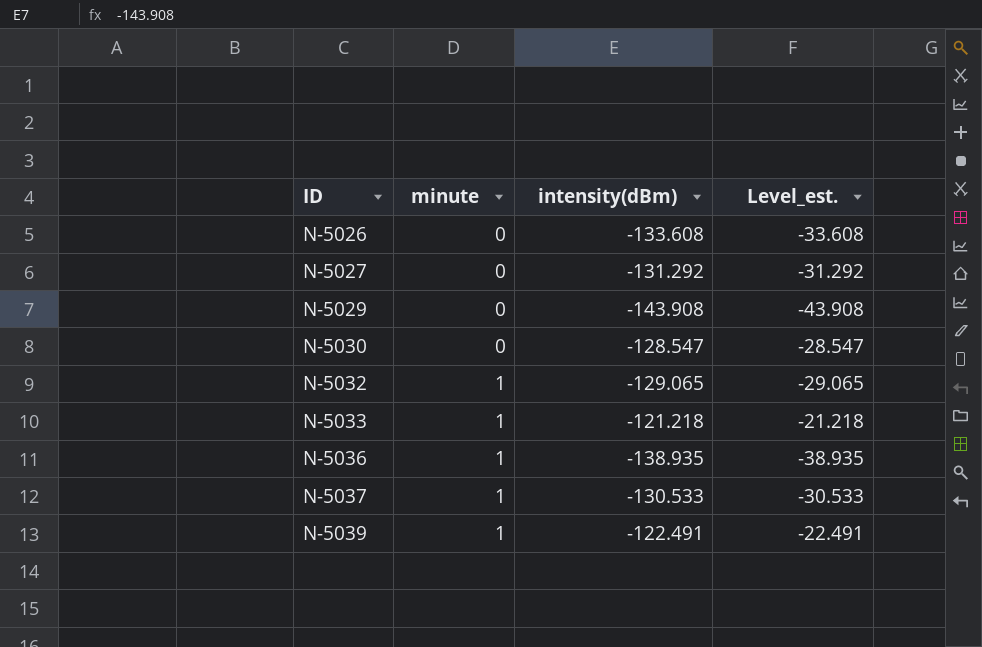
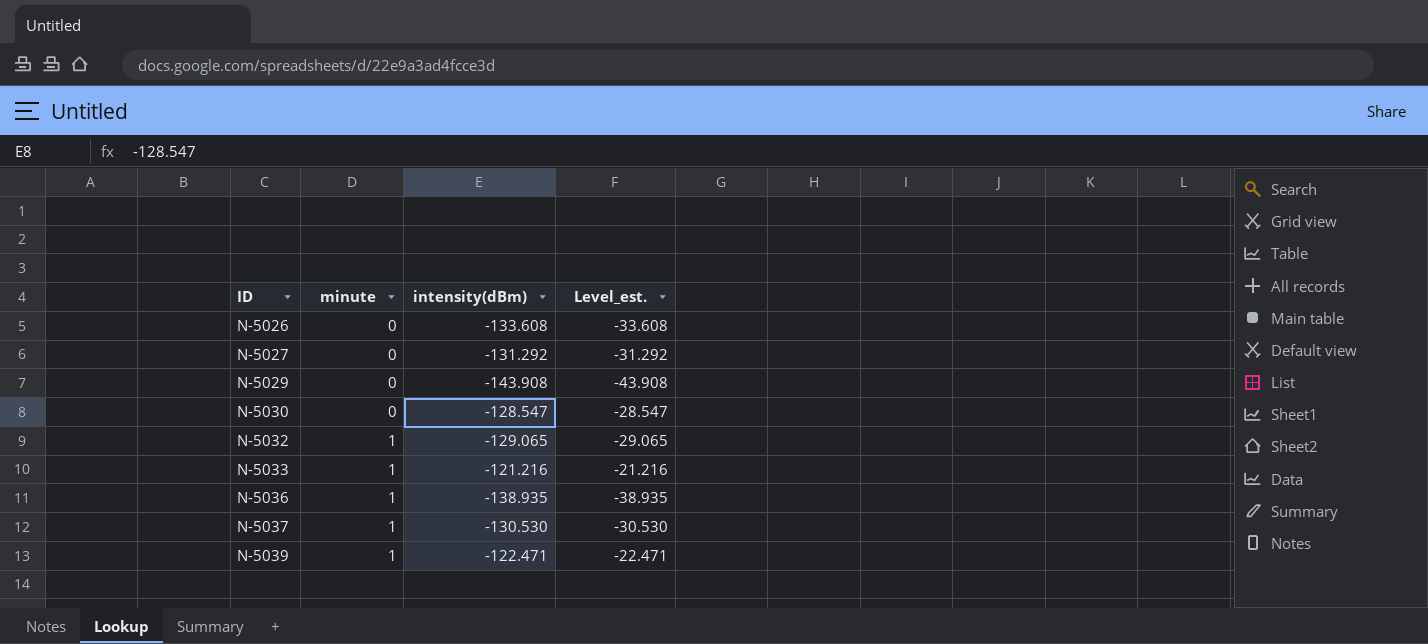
N-5033 | intensity(dBm): -121.218 -> -121.216
N-5033 | Level_est.: -21.218 -> -21.216
N-5037 | intensity(dBm): -130.533 -> -130.530
N-5037 | Level_est.: -30.533 -> -30.530
N-5039 | intensity(dBm): -122.491 -> -122.471
N-5039 | Level_est.: -22.491 -> -22.471

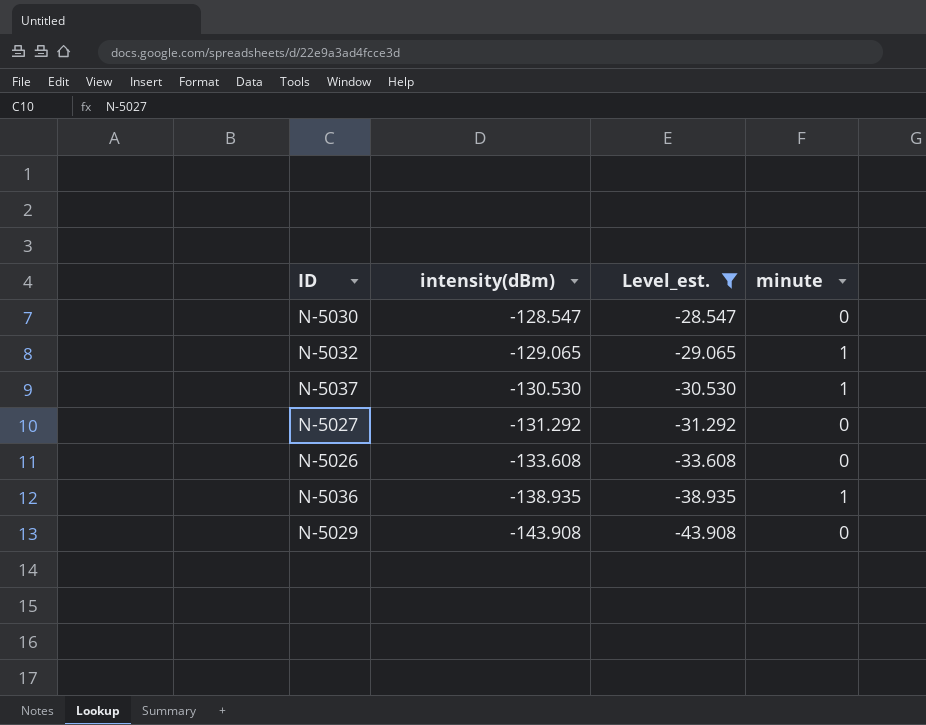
filter: none -> Level_est. <= -28.547
row order: ID ascending -> intensity(dBm) descending
column minute | position: 2 -> 4

